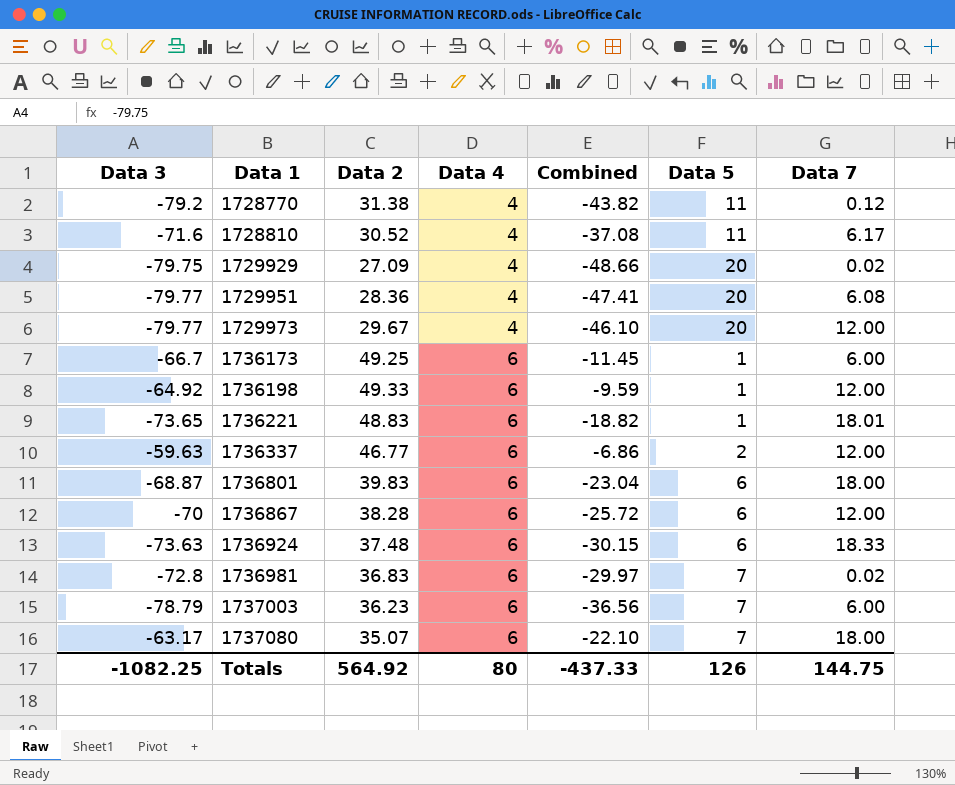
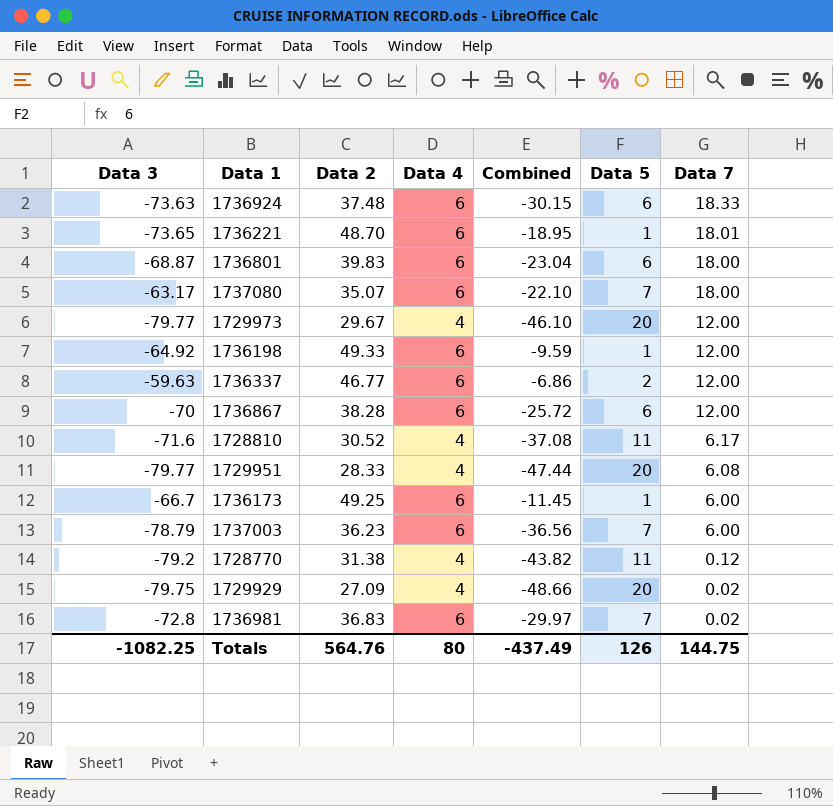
row order: Data 1 ascending -> Data 7 descending
1736221 | Data 2: 48.83 -> 48.70
1736221 | Combined: -18.82 -> -18.95
1729951 | Data 2: 28.36 -> 28.33
1729951 | Combined: -47.41 -> -47.44
Totals | Data 2: 564.92 -> 564.76
Totals | Combined: -437.33 -> -437.49

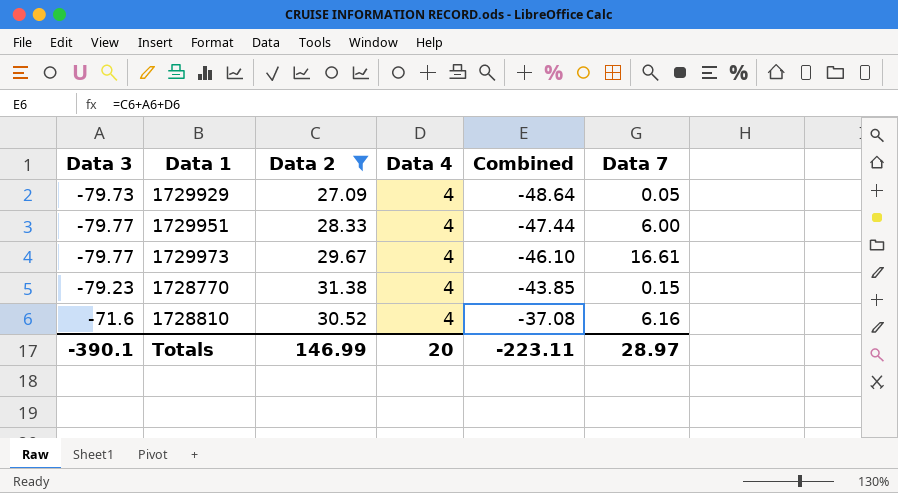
filter: none -> Data 2 <= 31.38
row order: Data 7 descending -> Combined ascending
column Data 5 | position: 6 -> none
1729929 | Data 3: -79.75 -> -79.73
1729929 | Combined: -48.66 -> -48.64
1729929 | Data 7: 0.02 -> 0.05
1729951 | Data 7: 6.08 -> 6.00
1729973 | Data 7: 12.00 -> 16.61
1728770 | Data 3: -79.2 -> -79.23
1728770 | Combined: -43.82 -> -43.85
1728770 | Data 7: 0.12 -> 0.15
1728810 | Data 7: 6.17 -> 6.16
Totals | Data 3: -1082.25 -> -390.1
Totals | Data 2: 564.76 -> 146.99
Totals | Data 4: 80 -> 20
Totals | Combined: -437.49 -> -223.11
Totals | Data 7: 144.75 -> 28.97

